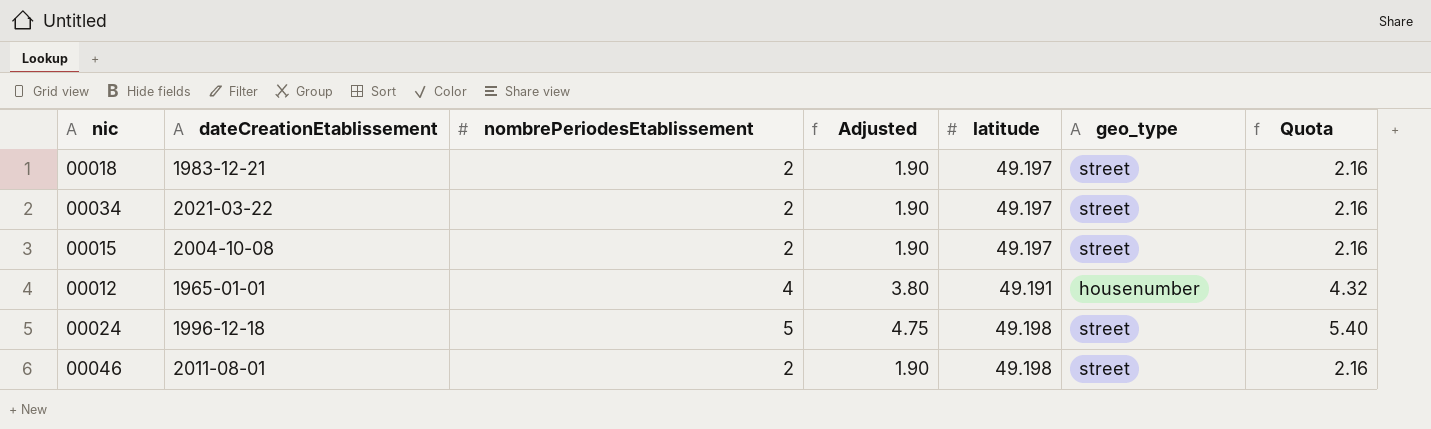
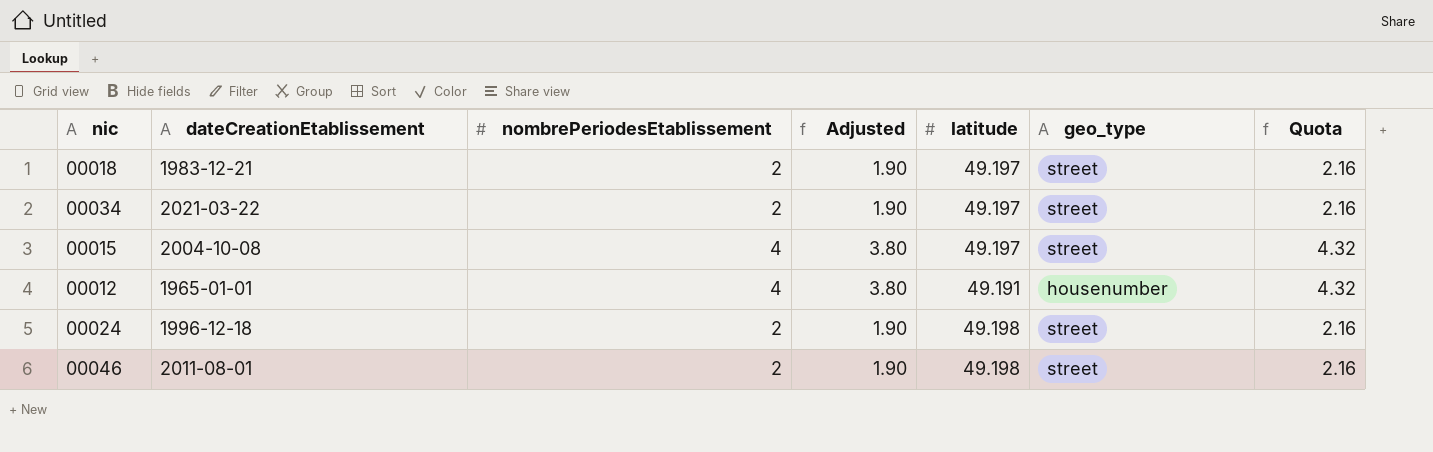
00015 | nombrePeriodesEtablissement: 2 -> 4
00015 | Adjusted: 1.90 -> 3.80
00015 | Quota: 2.16 -> 4.32
00024 | nombrePeriodesEtablissement: 5 -> 2
00024 | Adjusted: 4.75 -> 1.90
00024 | Quota: 5.40 -> 2.16

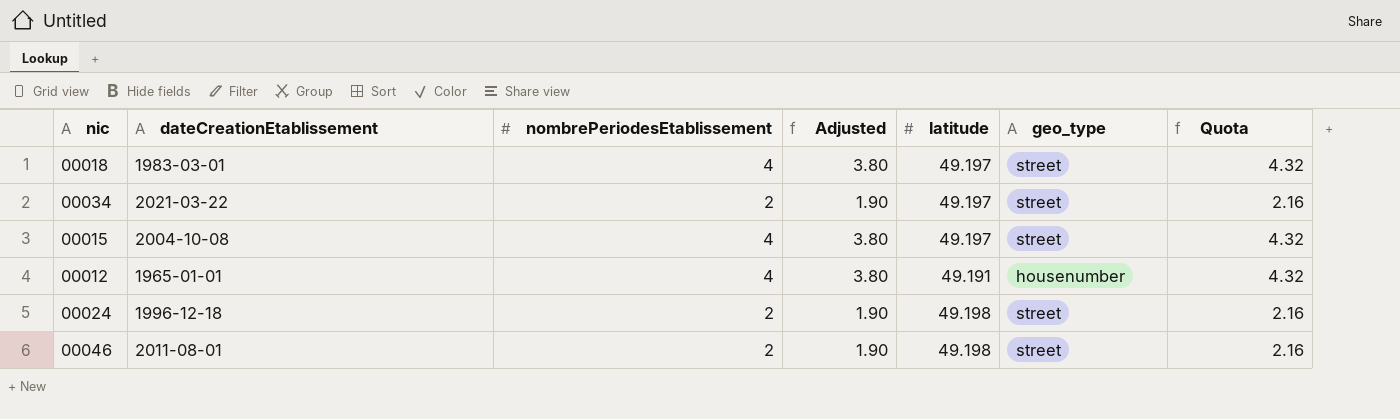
00018 | dateCreationEtablissement: 1983-12-21 -> 1983-03-01
00018 | nombrePeriodesEtablissement: 2 -> 4
00018 | Adjusted: 1.90 -> 3.80
00018 | Quota: 2.16 -> 4.32

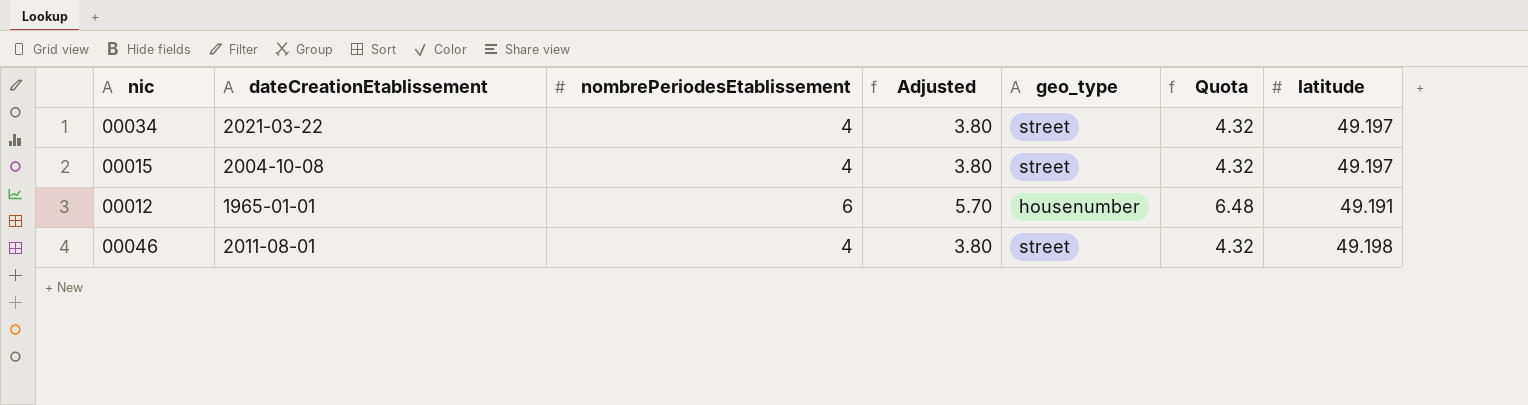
column latitude | position: 5 -> 7
row 00018: 1983-03-01 | 4 | 3.80 | 49.197 | street | 4.32 -> none
row 00024: 1996-12-18 | 2 | 1.90 | 49.198 | street | 2.16 -> none
00034 | nombrePeriodesEtablissement: 2 -> 4
00034 | Adjusted: 1.90 -> 3.80
00034 | Quota: 2.16 -> 4.32
00012 | nombrePeriodesEtablissement: 4 -> 6
00012 | Adjusted: 3.80 -> 5.70
00012 | Quota: 4.32 -> 6.48
00046 | nombrePeriodesEtablissement: 2 -> 4
00046 | Adjusted: 1.90 -> 3.80
00046 | Quota: 2.16 -> 4.32

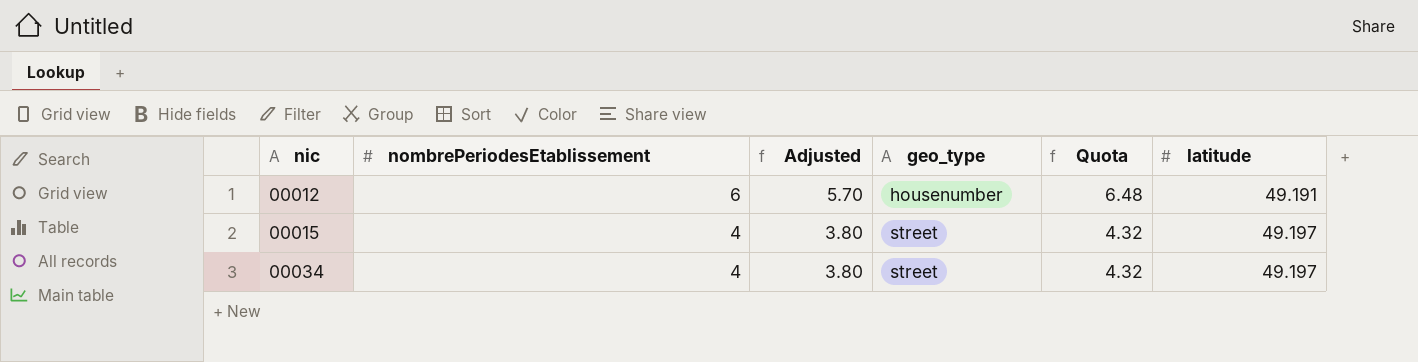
row order: none -> nic ascending
column dateCreationEtablissement | position: 2 -> none
row 00046: 2011-08-01 | 4 | 3.80 | street | 4.32 | 49.198 -> none

